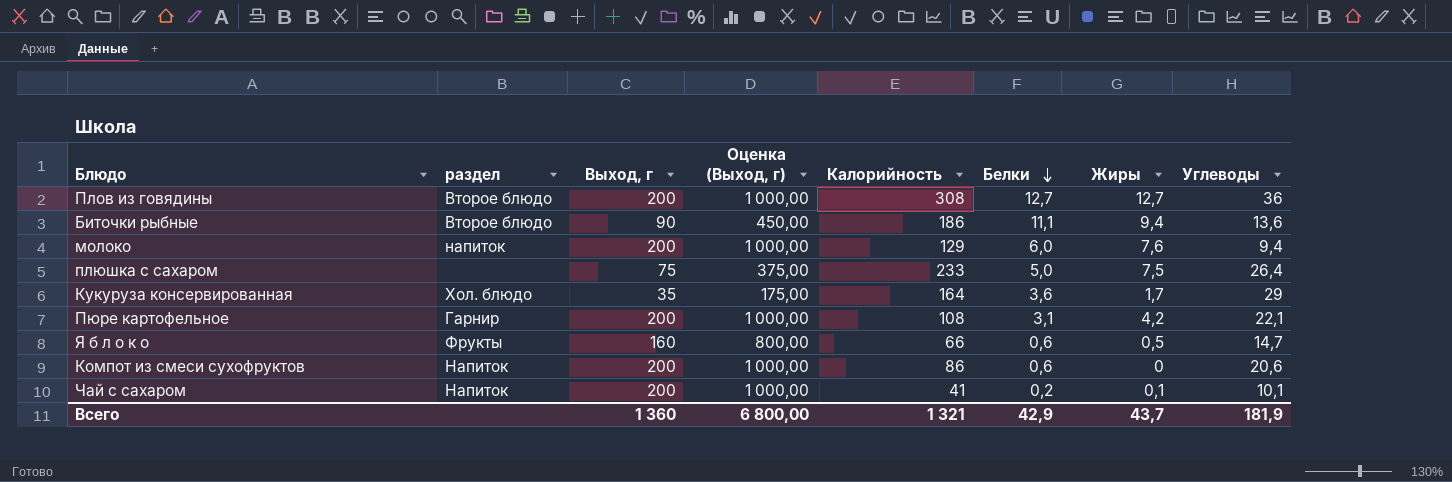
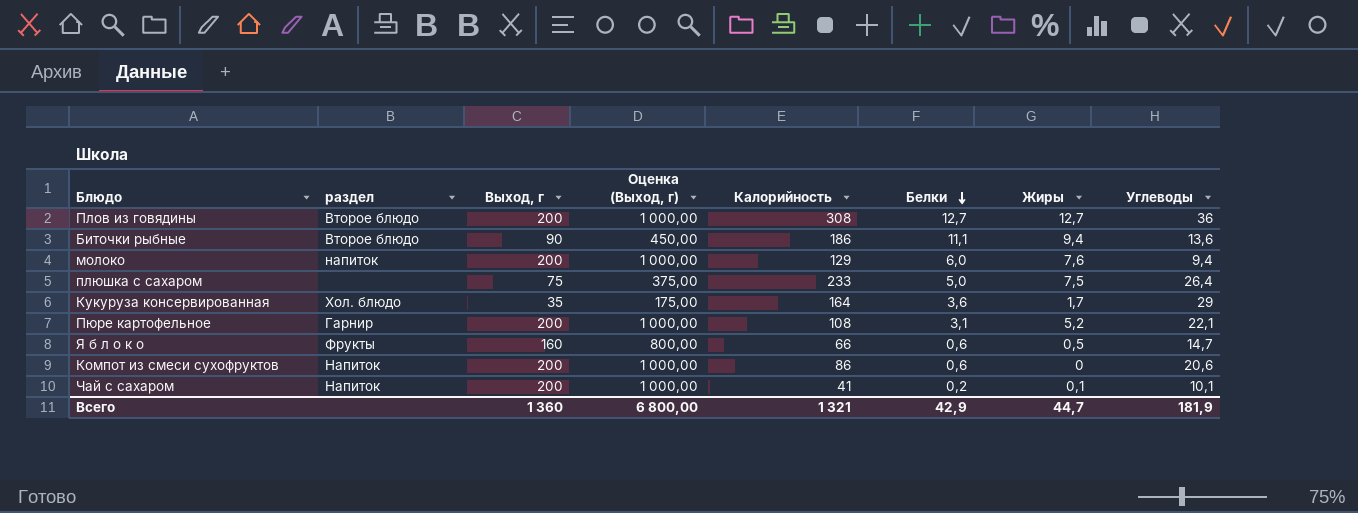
Пюре картофельное | Жиры: 4,2 -> 5,2
Всего | Жиры: 43,7 -> 44,7

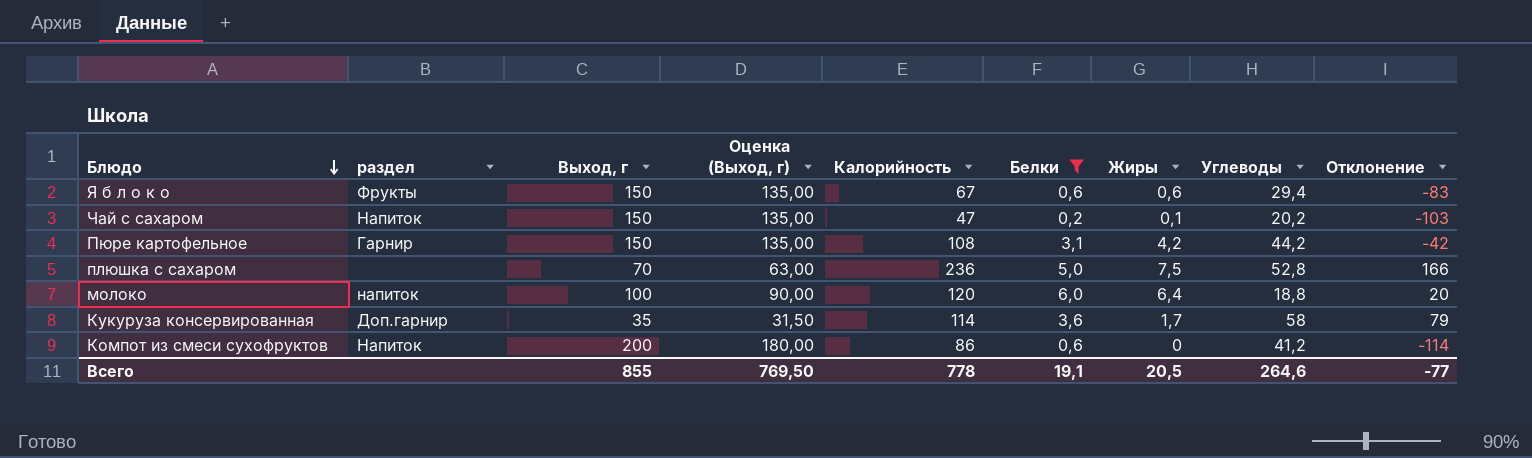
filter: none -> Белки <= 6,0
row order: Белки descending -> Блюдо descending
column Оценка (Выход, г) | formula: [Выход, г] * 5 -> [Выход, г] * 0,9
column Отклонение | formula: none -> [Калорийность] - [Выход, г]
Я б л о к о | Выход, г: 160 -> 150
Я б л о к о | Калорийность: 66 -> 67
Я б л о к о | Жиры: 0,5 -> 0,6
Я б л о к о | Углеводы: 14,7 -> 29,4
Чай с сахаром | Выход, г: 200 -> 150
Чай с сахаром | Калорийность: 41 -> 47
Чай с сахаром | Углеводы: 10,1 -> 20,2
Пюре картофельное | Выход, г: 200 -> 150
Пюре картофельное | Жиры: 5,2 -> 4,2
Пюре картофельное | Углеводы: 22,1 -> 44,2
плюшка с сахаром | Выход, г: 75 -> 70
плюшка с сахаром | Калорийность: 233 -> 236
плюшка с сахаром | Углеводы: 26,4 -> 52,8
молоко | Выход, г: 200 -> 100
молоко | Калорийность: 129 -> 120
молоко | Жиры: 7,6 -> 6,4
молоко | Углеводы: 9,4 -> 18,8
Кукуруза консервированная | раздел: Хол. блюдо -> Доп.гарнир
Кукуруза консервированная | Калорийность: 164 -> 114
Кукуруза консервированная | Углеводы: 29 -> 58
Компот из смеси сухофруктов | Углеводы: 20,6 -> 41,2
Всего | Выход, г: 1 360 -> 855
Всего | Оценка (Выход, г): 6 800,00 -> 769,50
Всего | Калорийность: 1 321 -> 778
Всего | Белки: 42,9 -> 19,1
Всего | Жиры: 44,7 -> 20,5
Всего | Углеводы: 181,9 -> 264,6

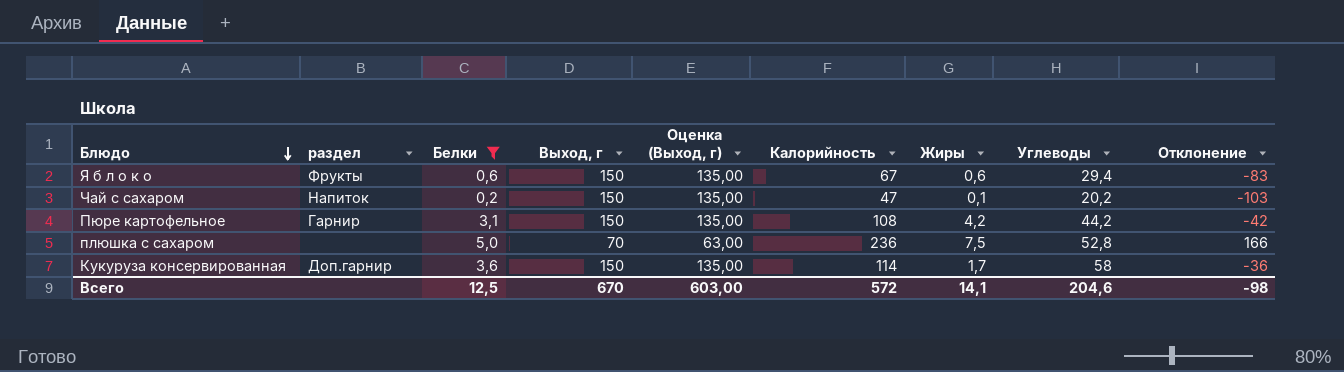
column Белки | position: 6 -> 3
row молоко: напиток | 100 | 90,00 | 120 | 6,0 | 6,4 | 18,8 | 20 -> none
row Компот из смеси сухофруктов: Напиток | 200 | 180,00 | 86 | 0,6 | 0 | 41,2 | -114 -> none
Кукуруза консервированная | Выход, г: 35 -> 150
Кукуруза консервированная | Оценка (Выход, г): 31,50 -> 135,00
Кукуруза консервированная | Отклонение: 79 -> -36
Всего | Белки: 19,1 -> 12,5
Всего | Выход, г: 855 -> 670
Всего | Оценка (Выход, г): 769,50 -> 603,00
Всего | Калорийность: 778 -> 572
Всего | Жиры: 20,5 -> 14,1
Всего | Углеводы: 264,6 -> 204,6
Всего | Отклонение: -77 -> -98

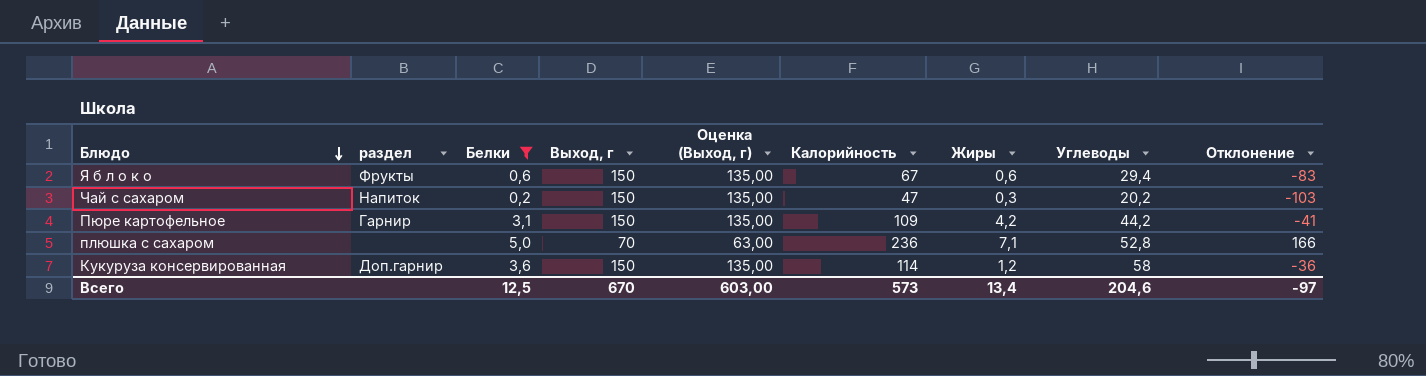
Чай с сахаром | Жиры: 0,1 -> 0,3
Пюре картофельное | Калорийность: 108 -> 109
Пюре картофельное | Отклонение: -42 -> -41
плюшка с сахаром | Жиры: 7,5 -> 7,1
Кукуруза консервированная | Жиры: 1,7 -> 1,2
Всего | Калорийность: 572 -> 573
Всего | Жиры: 14,1 -> 13,4
Всего | Отклонение: -98 -> -97

